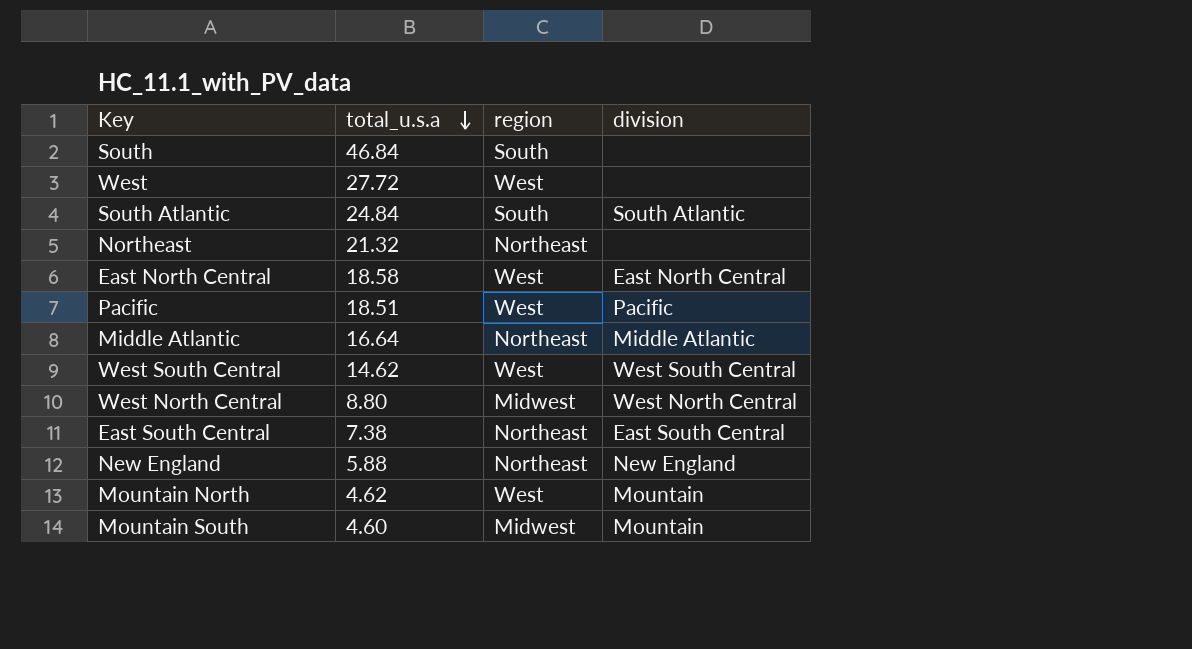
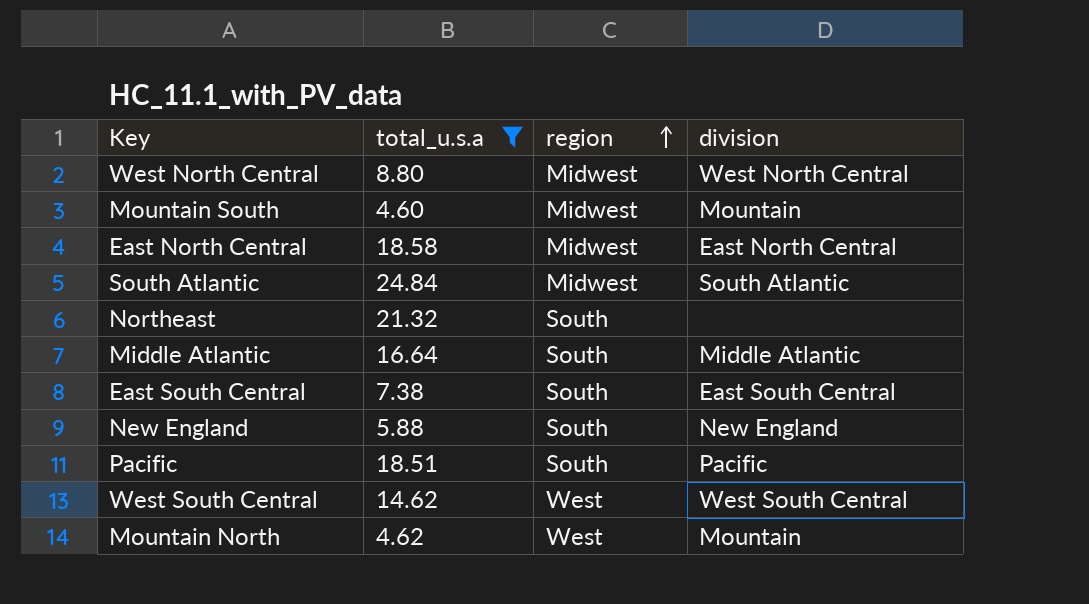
filter: none -> total_u.s.a <= 24.84
row order: total_u.s.a descending -> region ascending
East North Central | region: West -> Midwest
South Atlantic | region: South -> Midwest
Northeast | region: Northeast -> South
Middle Atlantic | region: Northeast -> South
East South Central | region: Northeast -> South
New England | region: Northeast -> South
Pacific | region: West -> South

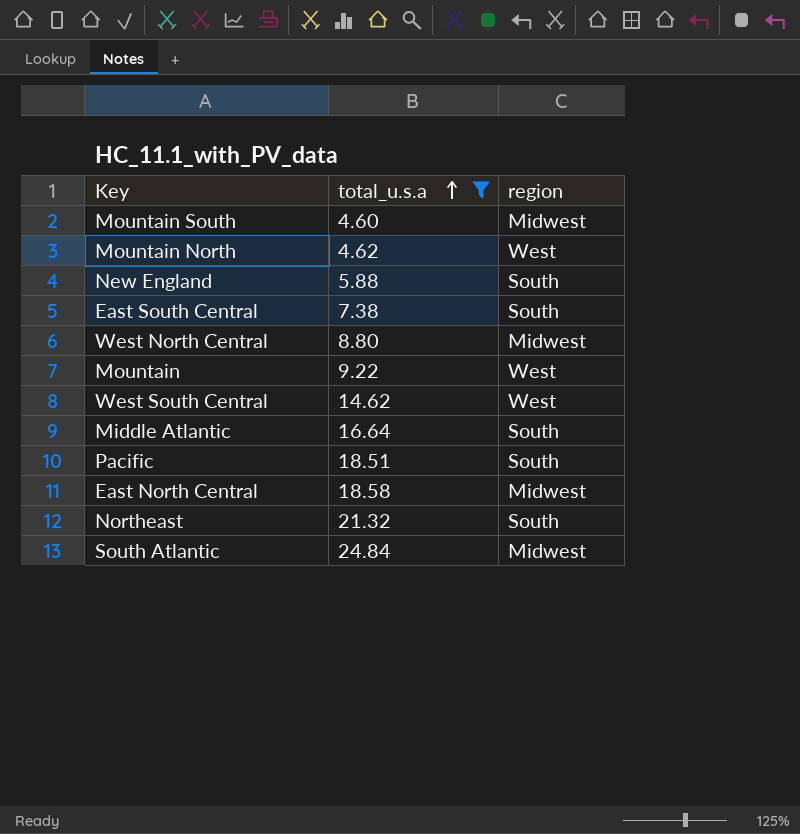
row order: region ascending -> total_u.s.a ascending
column division | position: 4 -> none
row Mountain: none -> 9.22 | West

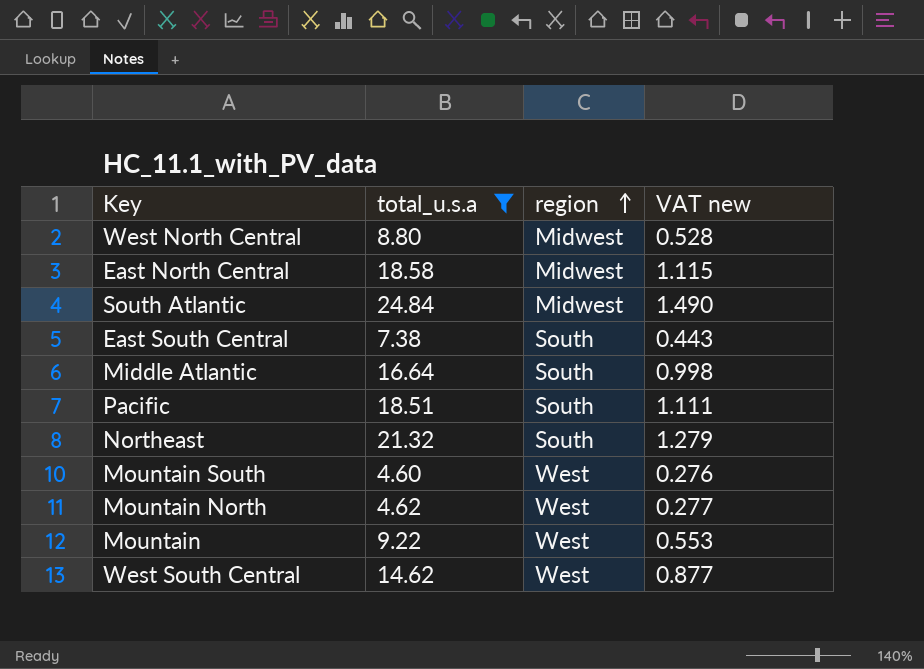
row order: total_u.s.a ascending -> region ascending
column VAT new | formula: none -> [total_u.s.a] * 0.06
row New England: 5.88 | South -> none
Mountain South | region: Midwest -> West

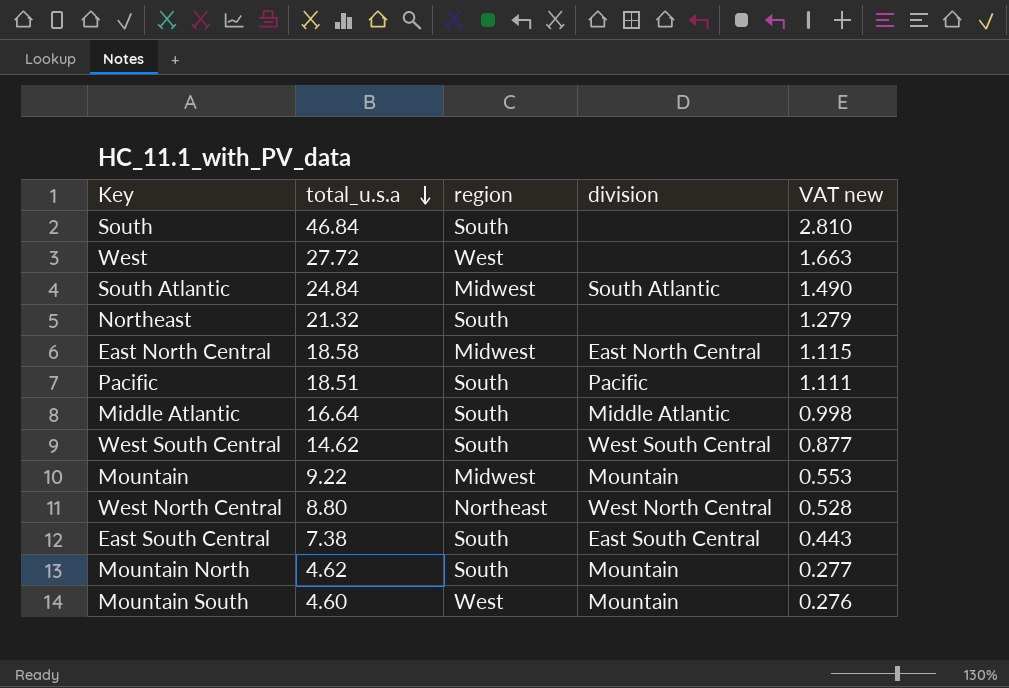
filter: total_u.s.a <= 24.84 -> none
row order: region ascending -> total_u.s.a descending
column division | position: none -> 4
West South Central | region: West -> South
Mountain | region: West -> Midwest
West North Central | region: Midwest -> Northeast
Mountain North | region: West -> South

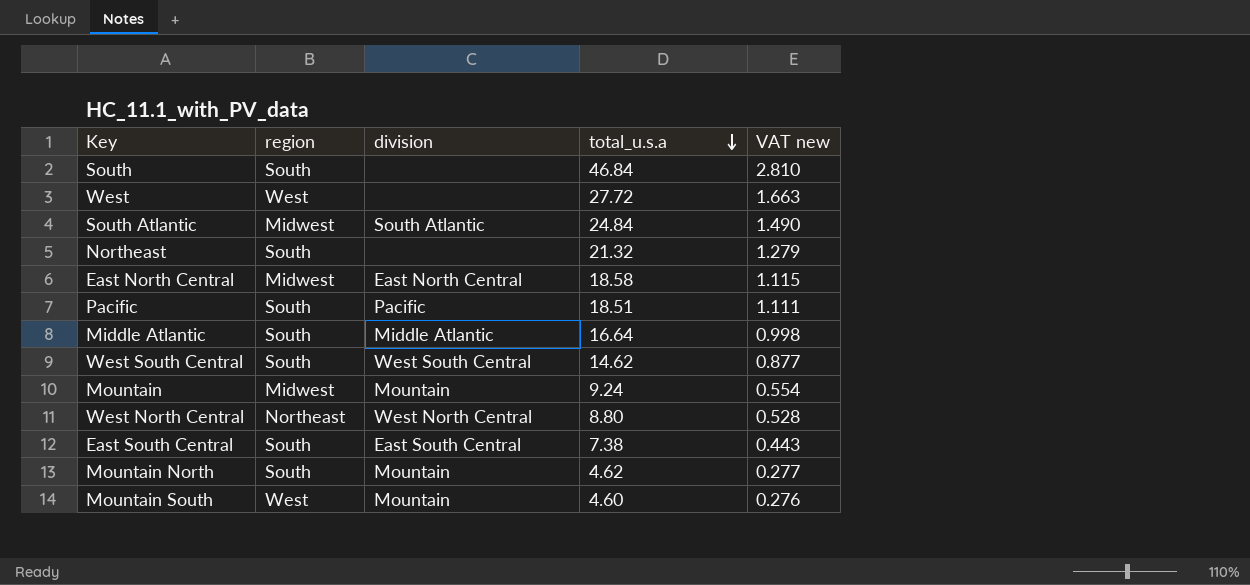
column total_u.s.a | position: 2 -> 4
Mountain | total_u.s.a: 9.22 -> 9.24
Mountain | VAT new: 0.553 -> 0.554

